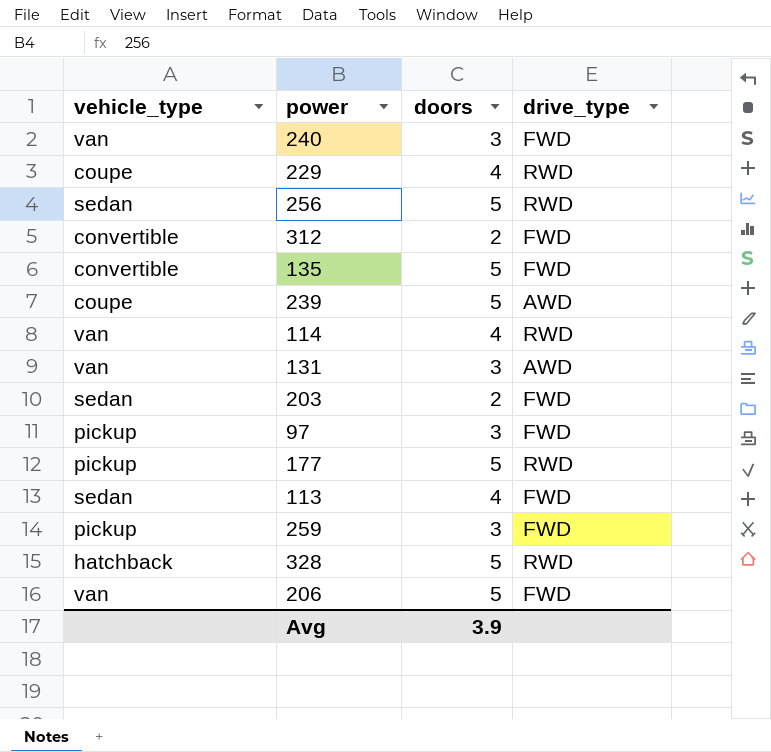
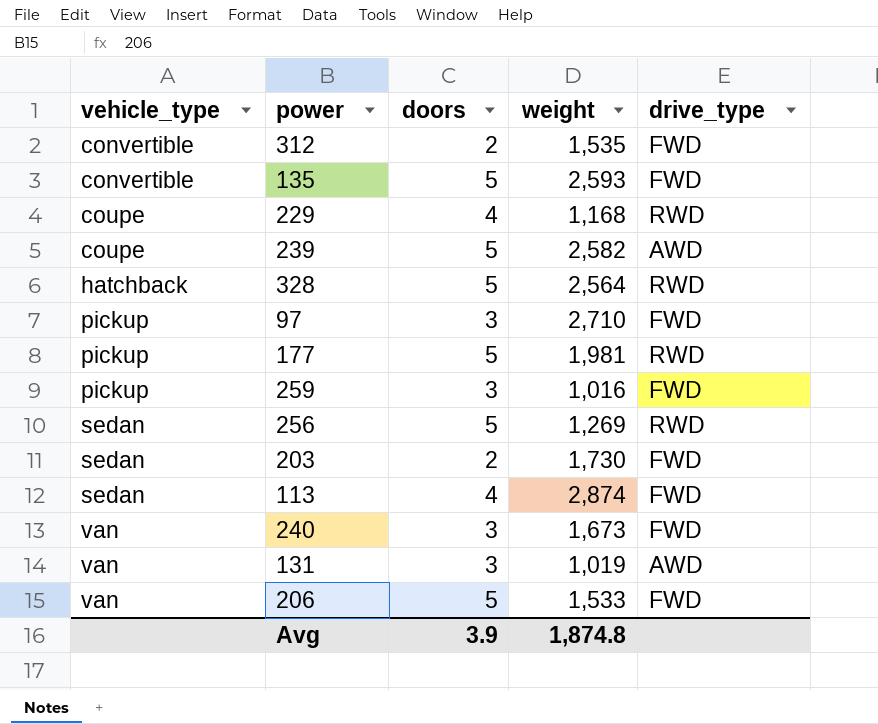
row order: none -> vehicle_type ascending
column weight | position: none -> 4
row 114: van | 4 | RWD -> none

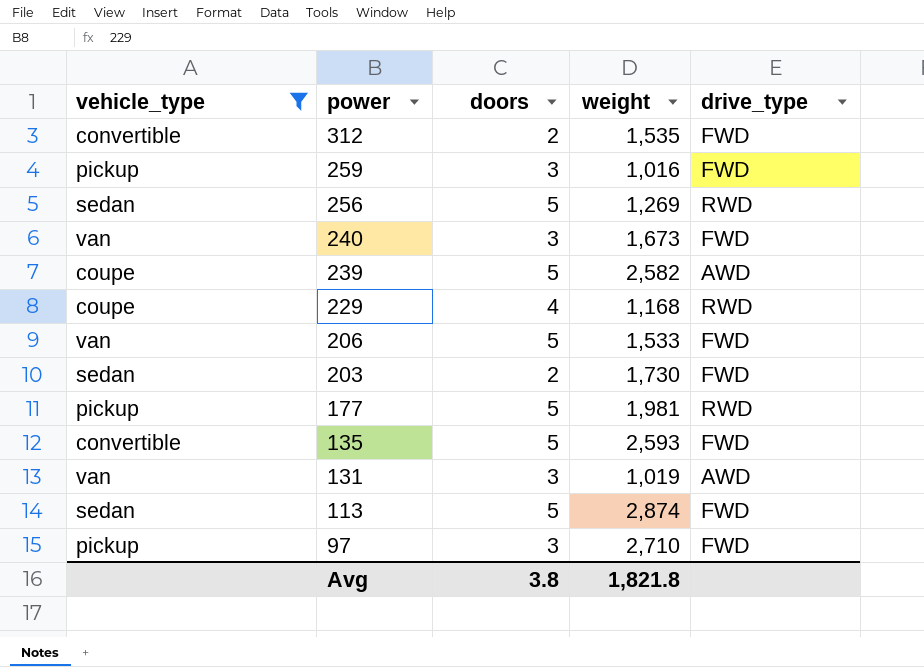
filter: none -> vehicle_type != hatchback
row order: vehicle_type ascending -> power descending
113 | doors: 4 -> 5
Avg | doors: 3.9 -> 3.8
Avg | weight: 1,874.8 -> 1,821.8

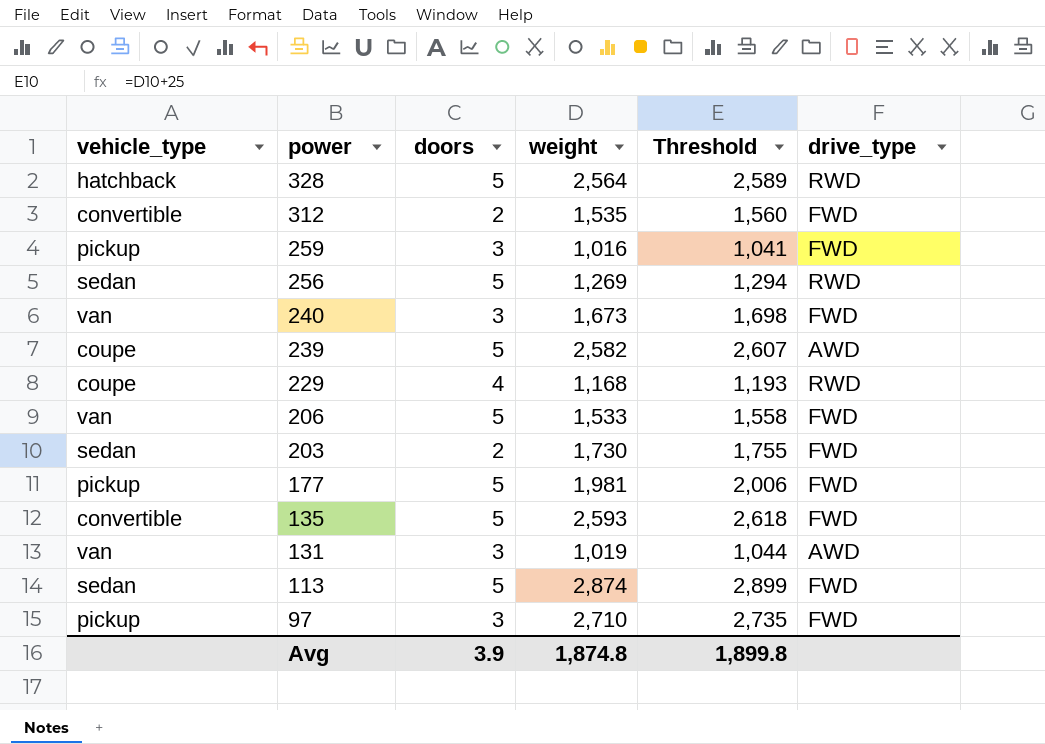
filter: vehicle_type != hatchback -> none
column Threshold | formula: none -> [weight] + 25
177 | drive_type: RWD -> FWD
Avg | doors: 3.8 -> 3.9
Avg | weight: 1,821.8 -> 1,874.8

